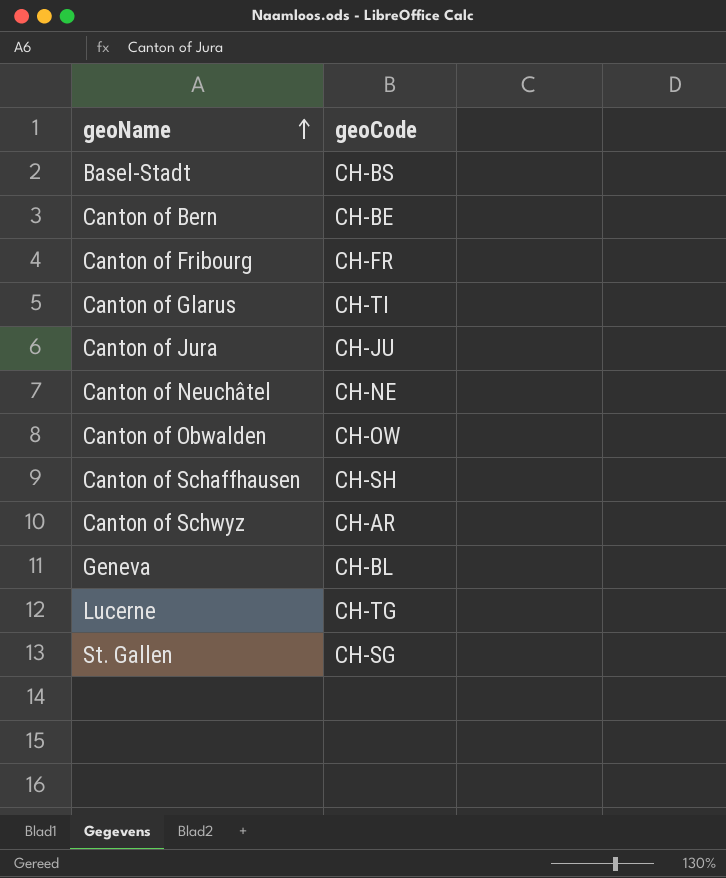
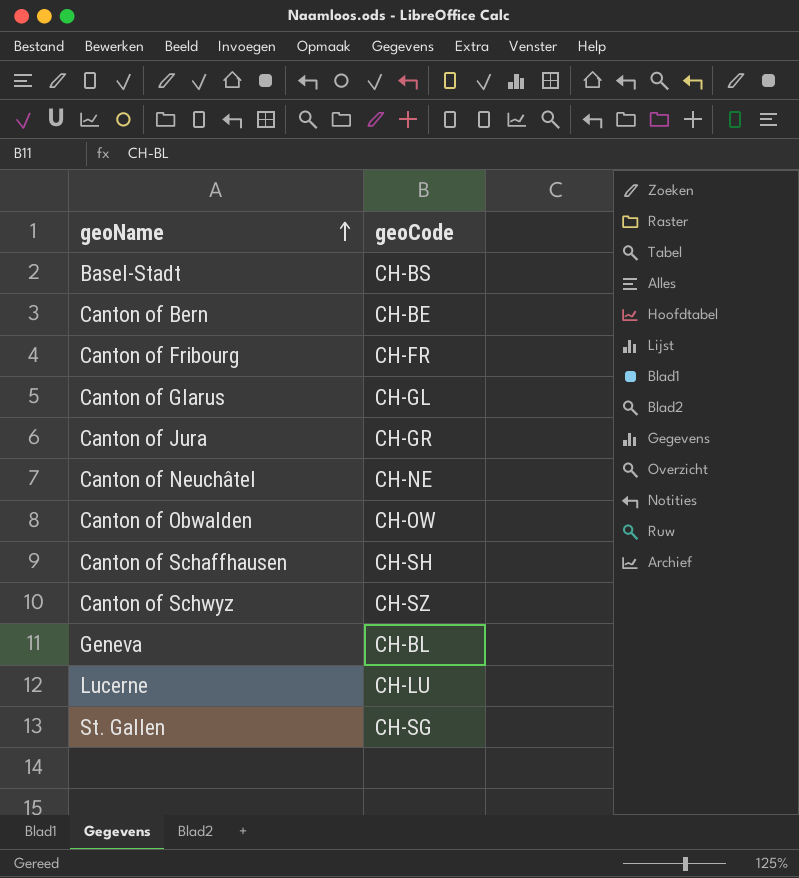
Canton of Glarus | geoCode: CH-TI -> CH-GL
Canton of Jura | geoCode: CH-JU -> CH-GR
Canton of Schwyz | geoCode: CH-AR -> CH-SZ
Lucerne | geoCode: CH-TG -> CH-LU

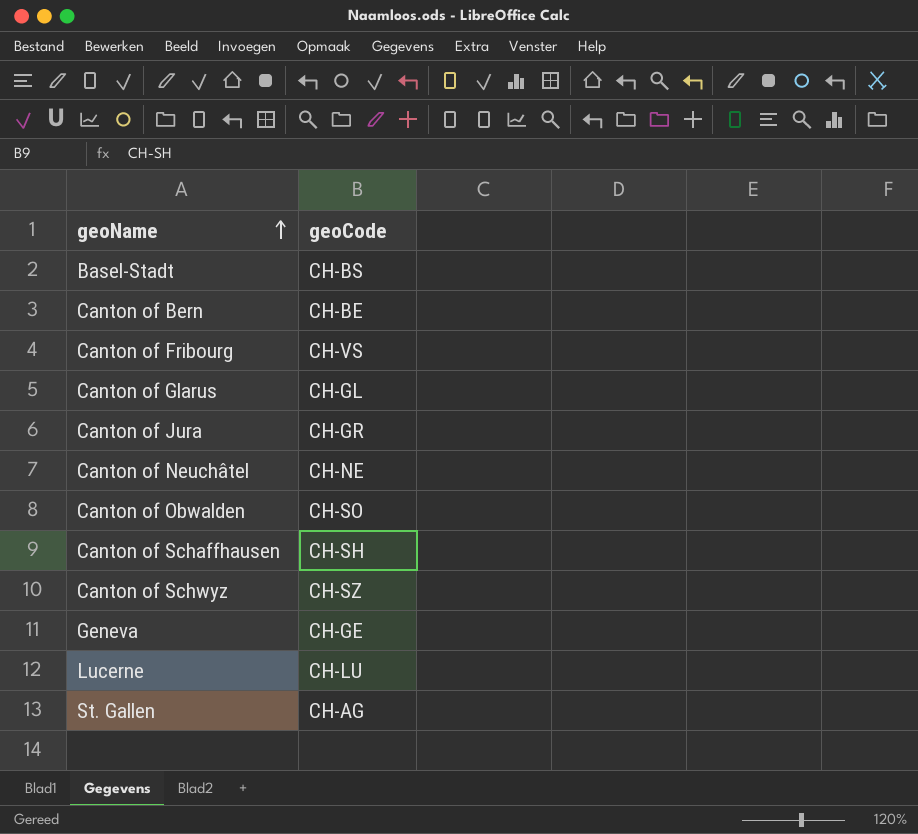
Canton of Fribourg | geoCode: CH-FR -> CH-VS
Canton of Obwalden | geoCode: CH-OW -> CH-SO
Geneva | geoCode: CH-BL -> CH-GE
St. Gallen | geoCode: CH-SG -> CH-AG

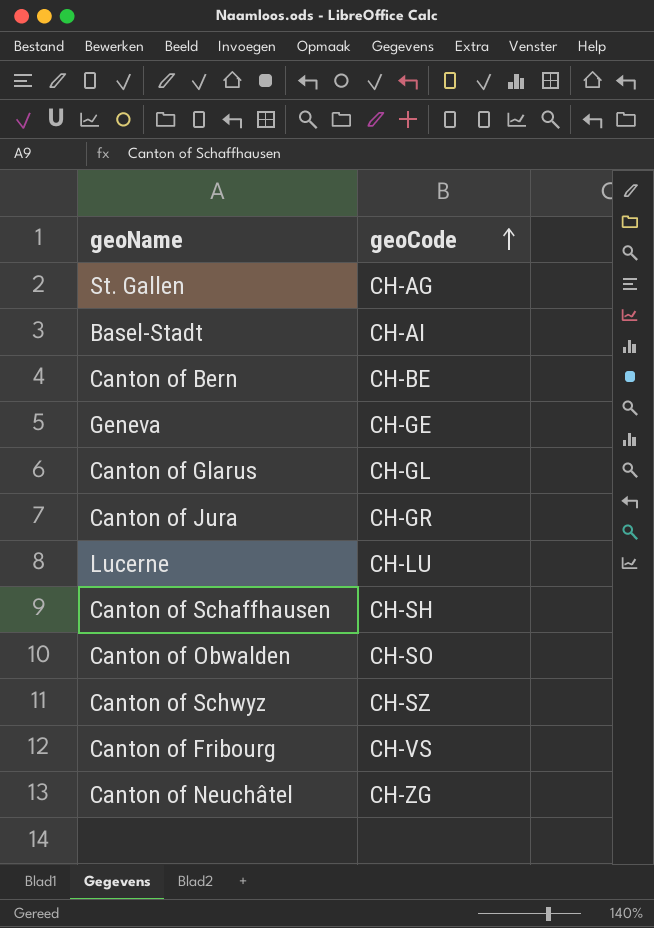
row order: geoName ascending -> geoCode ascending
Basel-Stadt | geoCode: CH-BS -> CH-AI
Canton of Neuchâtel | geoCode: CH-NE -> CH-ZG

